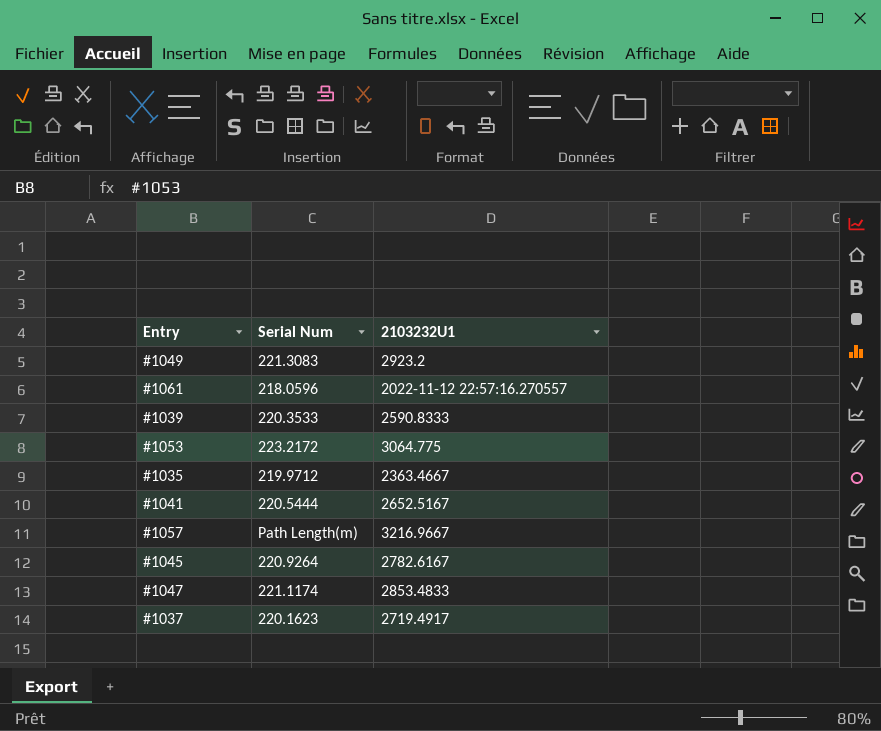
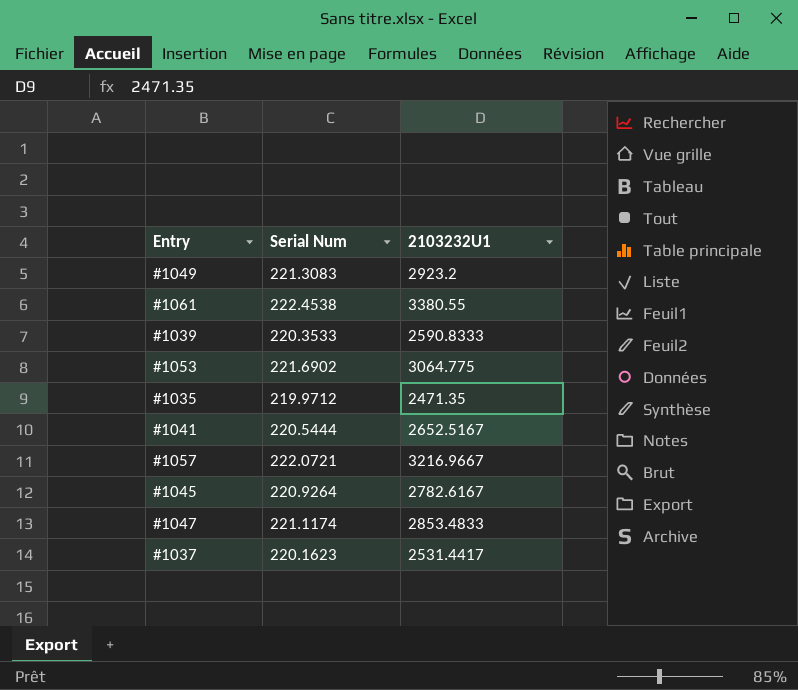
#1061 | Serial Num: 218.0596 -> 222.4538
#1061 | 2103232U1: 2022-11-12 22:57:16.270557 -> 3380.55
#1053 | Serial Num: 223.2172 -> 221.6902
#1035 | 2103232U1: 2363.4667 -> 2471.35
#1057 | Serial Num: Path Length(m) -> 222.0721
#1037 | 2103232U1: 2719.4917 -> 2531.4417

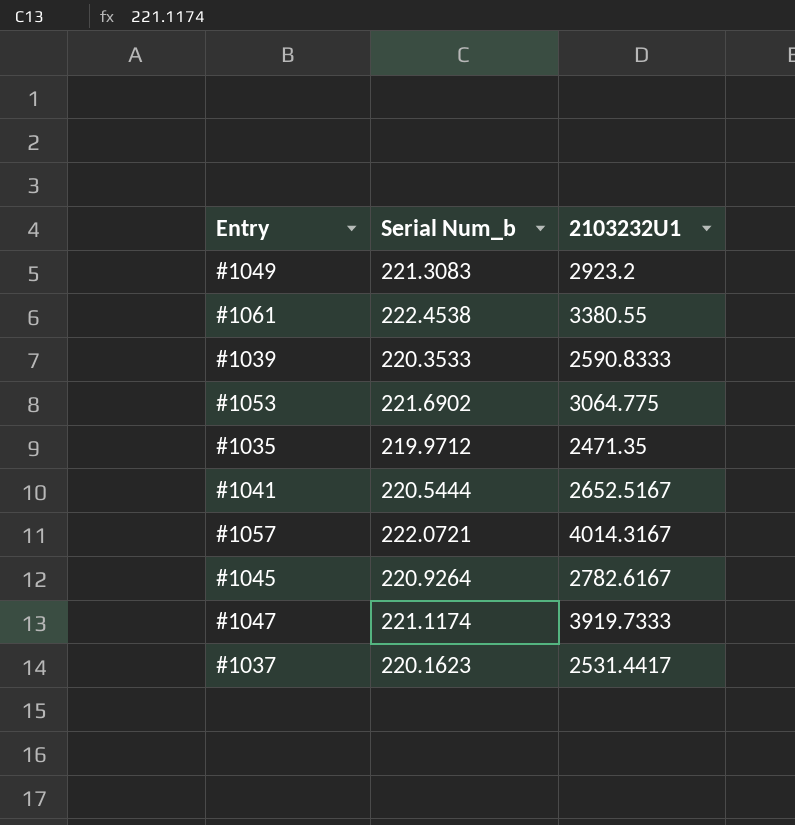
column name: Serial Num -> Serial Num_b
#1057 | 2103232U1: 3216.9667 -> 4014.3167
#1047 | 2103232U1: 2853.4833 -> 3919.7333

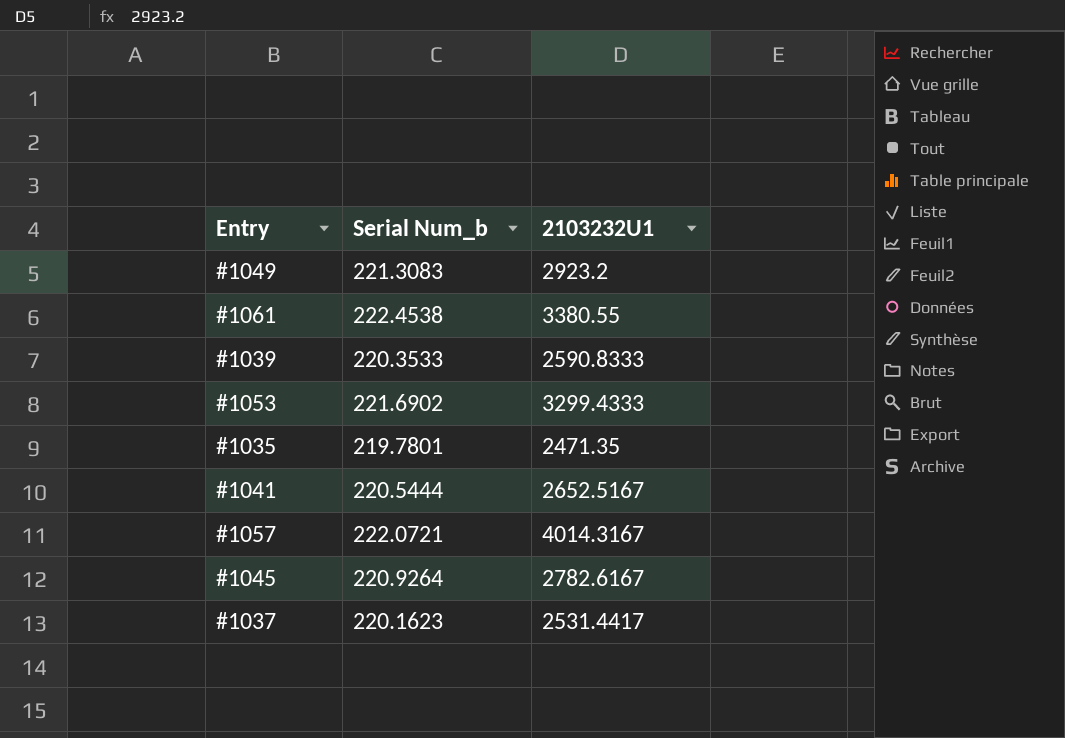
row #1047: 221.1174 | 3919.7333 -> none
#1053 | 2103232U1: 3064.775 -> 3299.4333
#1035 | Serial Num_b: 219.9712 -> 219.7801

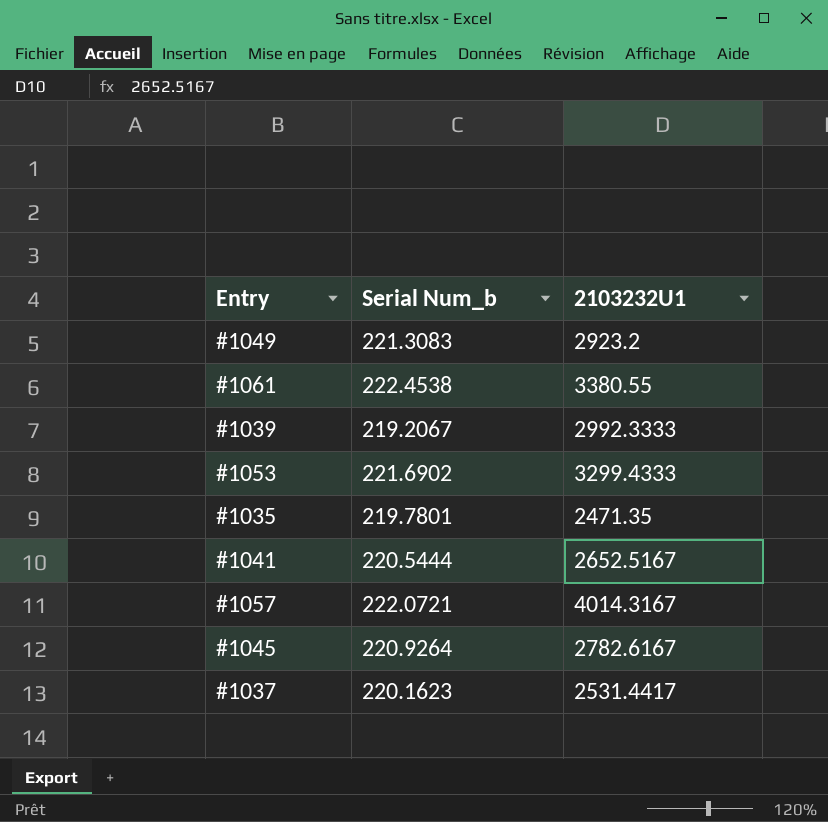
#1039 | Serial Num_b: 220.3533 -> 219.2067
#1039 | 2103232U1: 2590.8333 -> 2992.3333

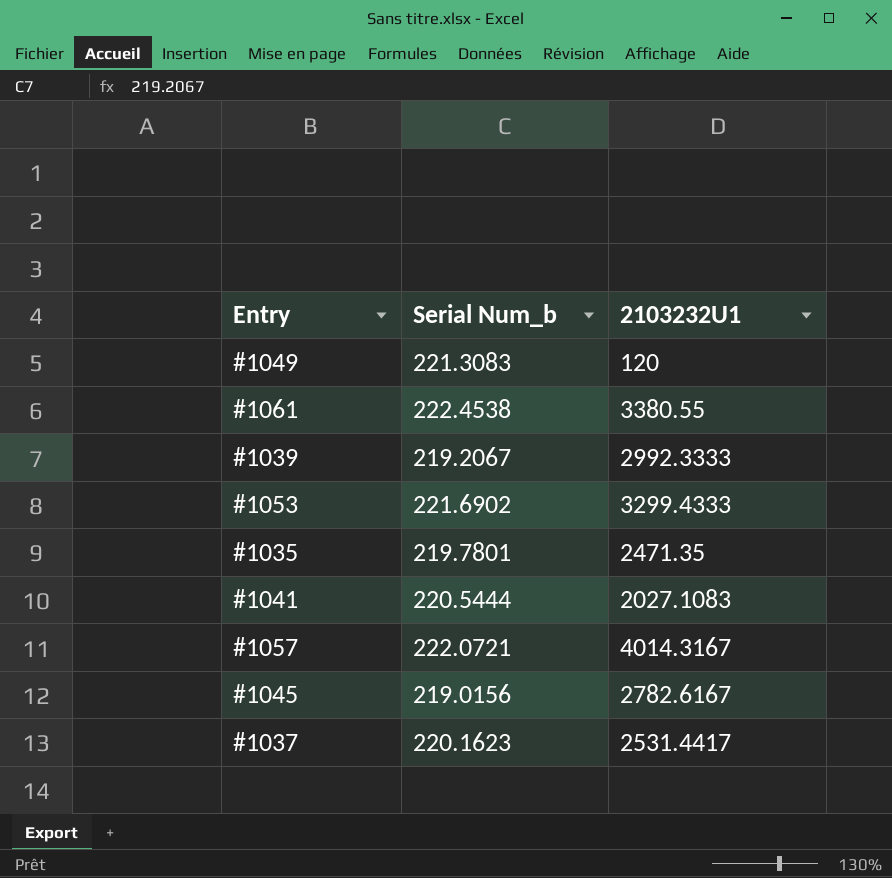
#1049 | 2103232U1: 2923.2 -> 120
#1041 | 2103232U1: 2652.5167 -> 2027.1083
#1045 | Serial Num_b: 220.9264 -> 219.0156

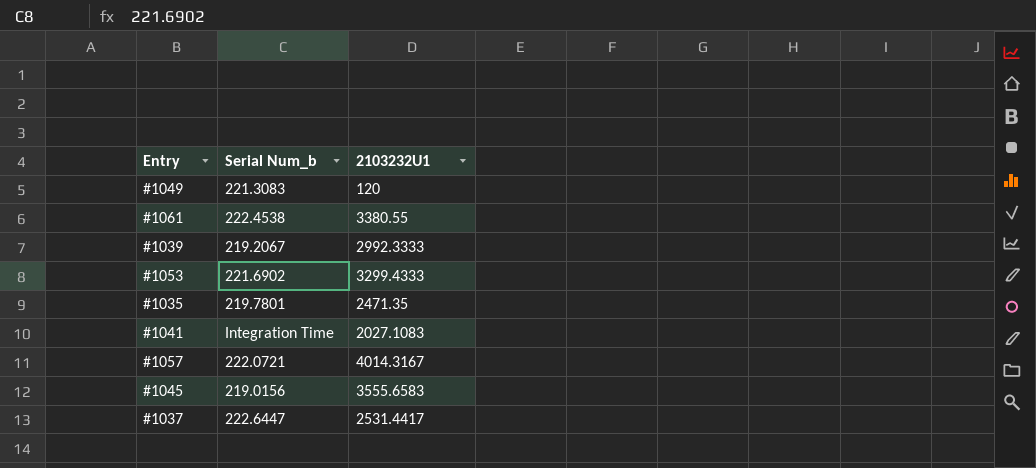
#1041 | Serial Num_b: 220.5444 -> Integration Time
#1045 | 2103232U1: 2782.6167 -> 3555.6583
#1037 | Serial Num_b: 220.1623 -> 222.6447

